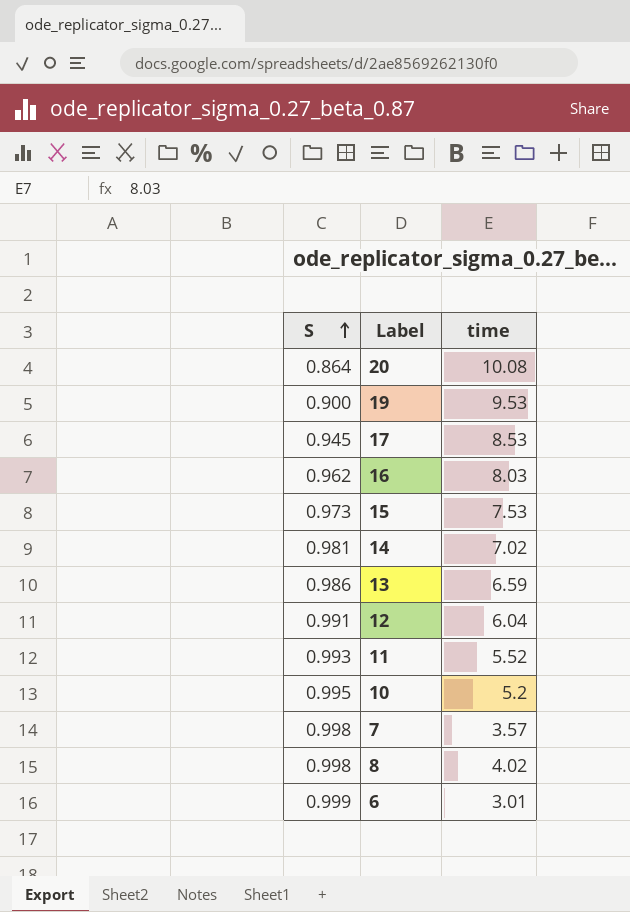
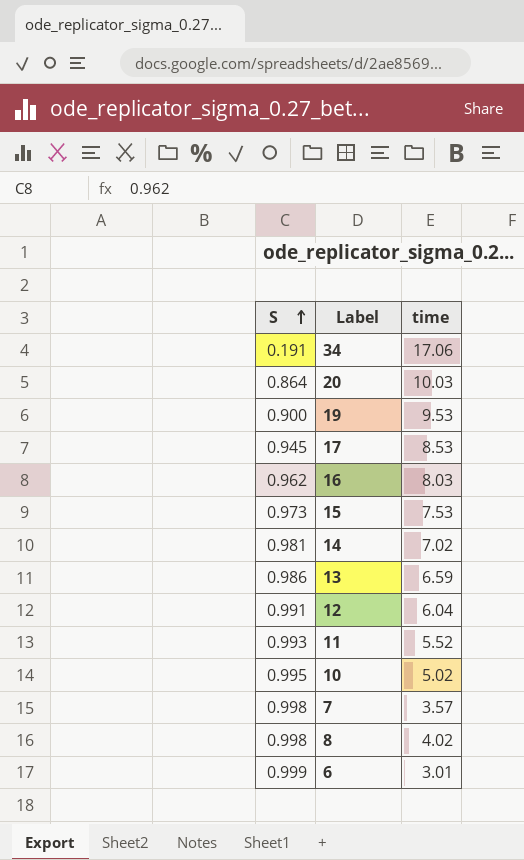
row 34: none -> 0.191 | 17.06
20 | time: 10.08 -> 10.03
10 | time: 5.2 -> 5.02

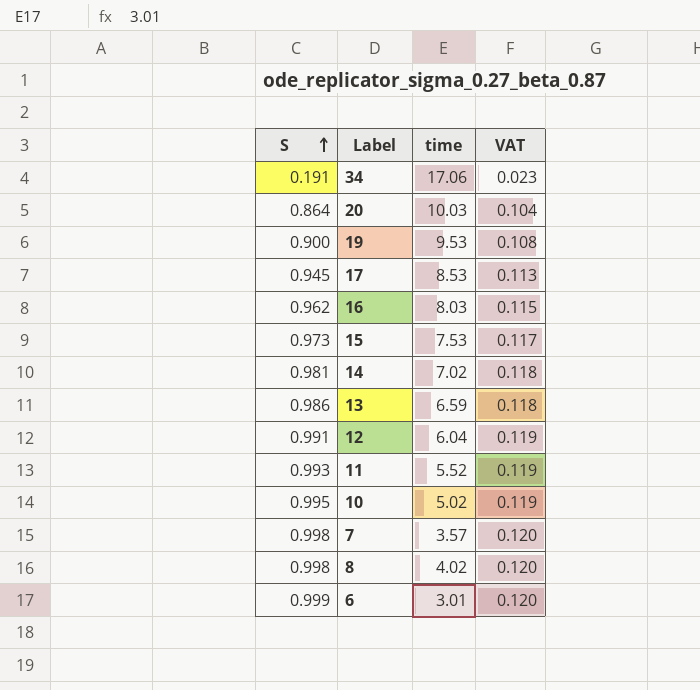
column VAT | formula: none -> [S] * 0.12

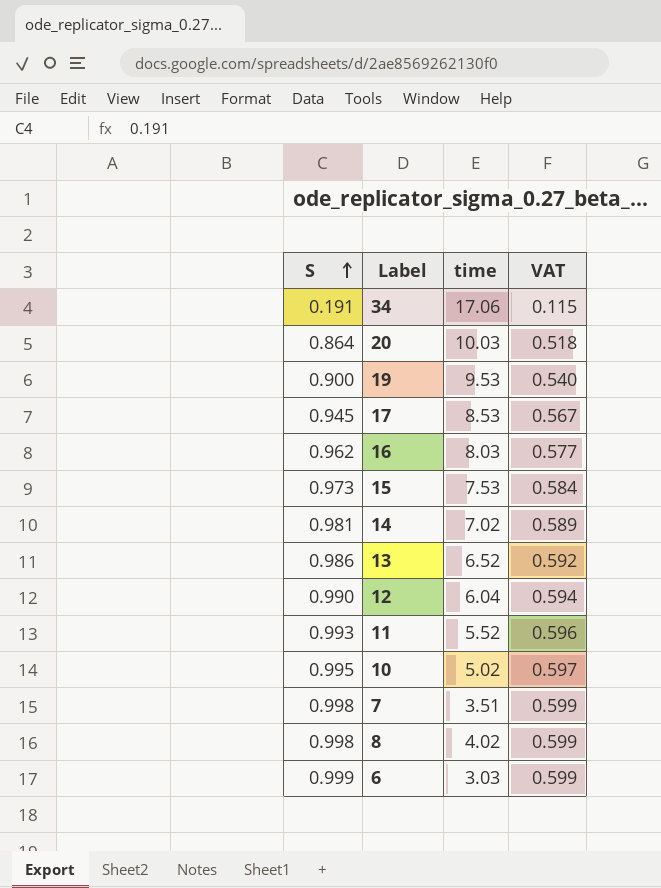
column VAT | formula: [S] * 0.12 -> [S] * 0.6
13 | time: 6.59 -> 6.52
12 | S: 0.991 -> 0.990
7 | time: 3.57 -> 3.51
6 | time: 3.01 -> 3.03

